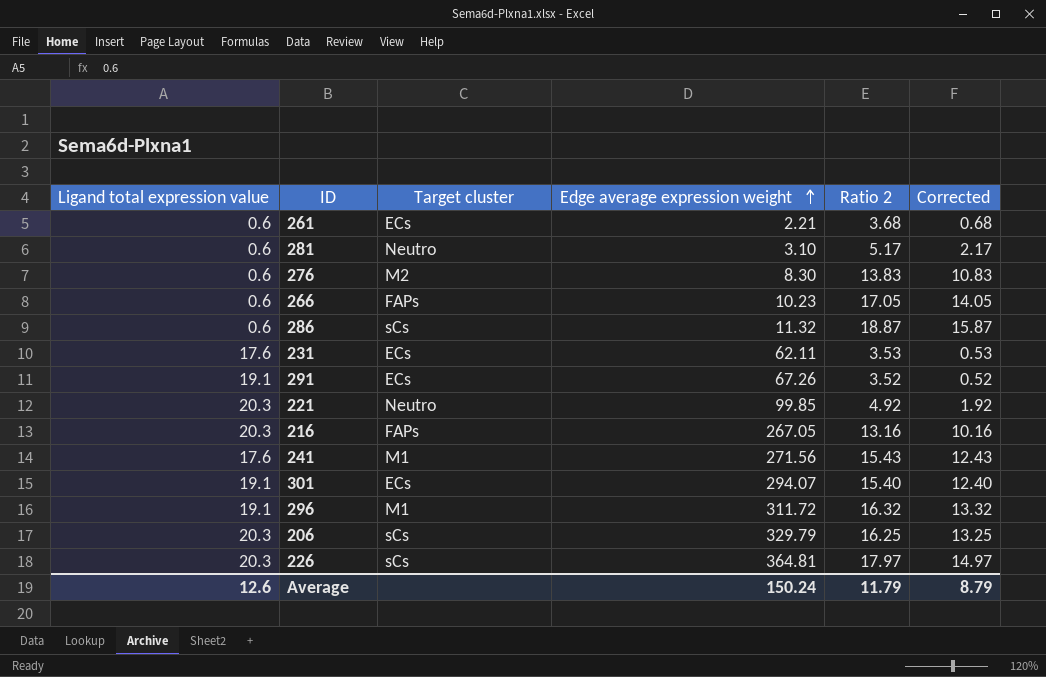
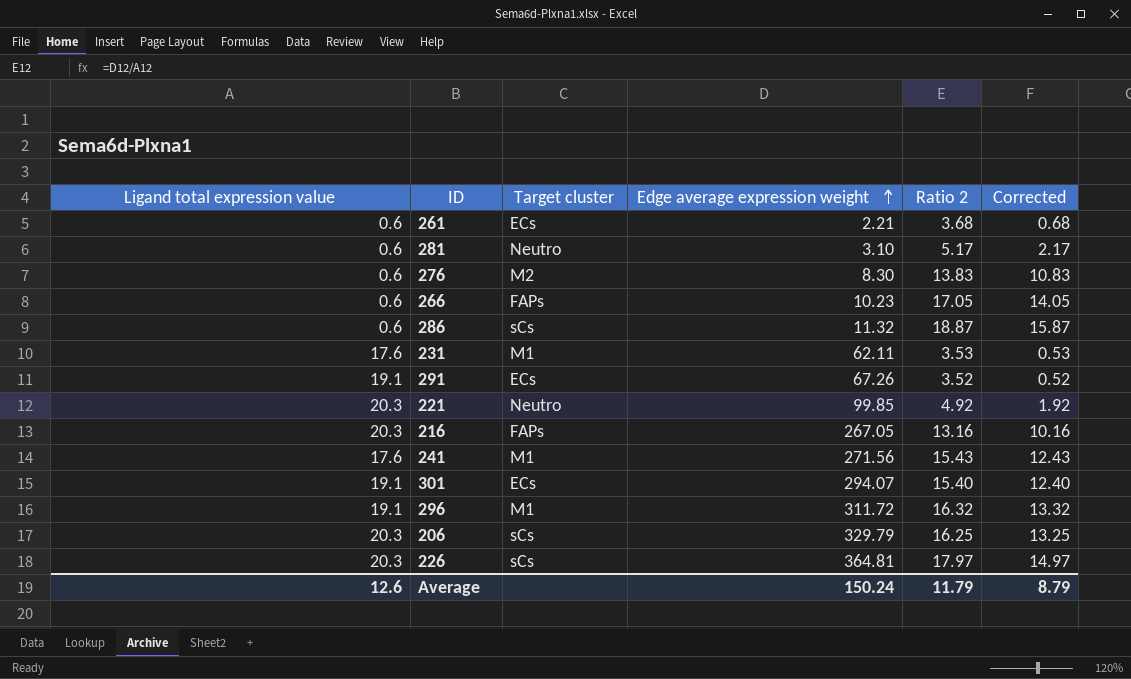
231 | Target cluster: ECs -> M1

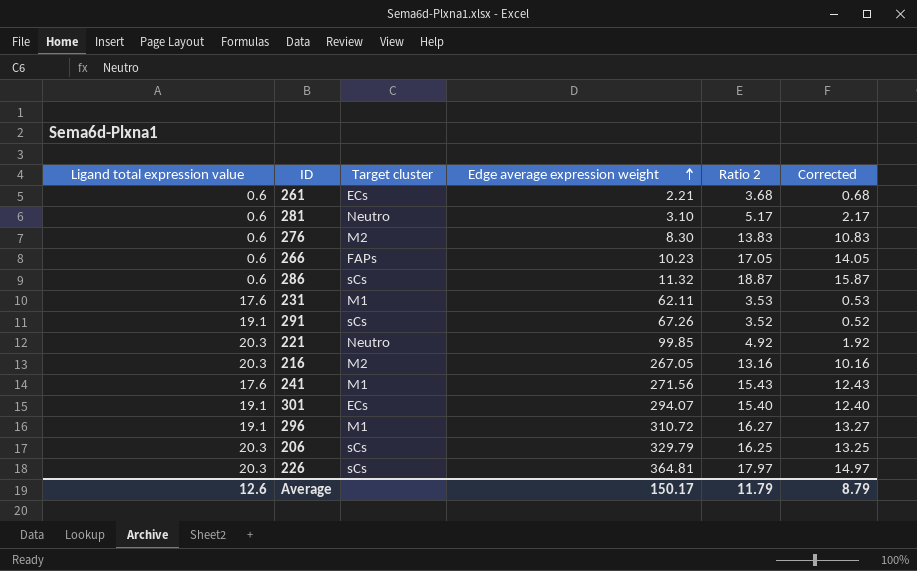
291 | Target cluster: ECs -> sCs
216 | Target cluster: FAPs -> M2
296 | Edge average expression weight: 311.72 -> 310.72
296 | Ratio 2: 16.32 -> 16.27
296 | Corrected: 13.32 -> 13.27
Average | Edge average expression weight: 150.24 -> 150.17

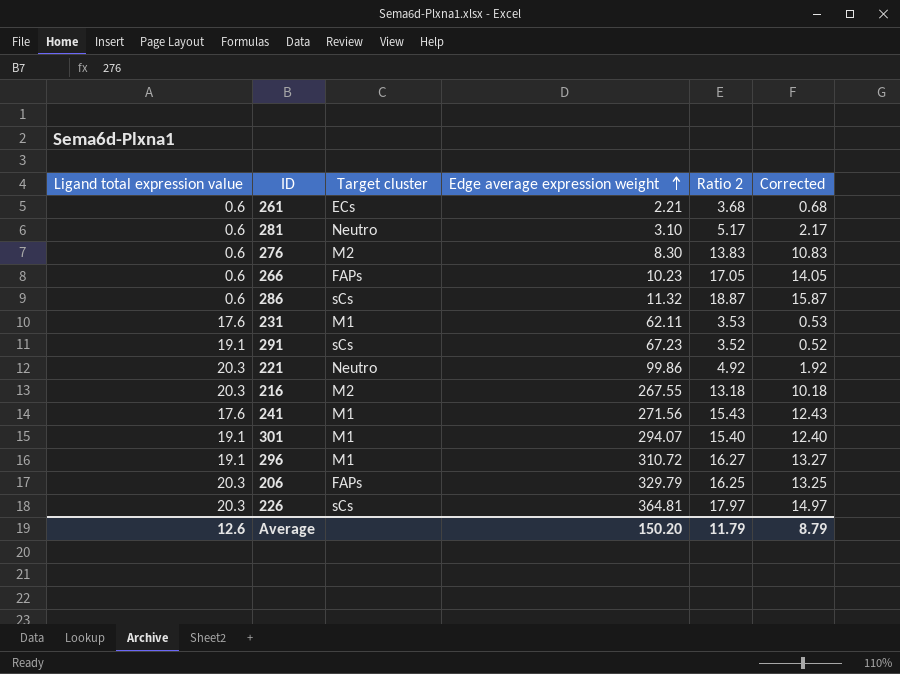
291 | Edge average expression weight: 67.26 -> 67.23
221 | Edge average expression weight: 99.85 -> 99.86
216 | Edge average expression weight: 267.05 -> 267.55
216 | Ratio 2: 13.16 -> 13.18
216 | Corrected: 10.16 -> 10.18
301 | Target cluster: ECs -> M1
206 | Target cluster: sCs -> FAPs
Average | Edge average expression weight: 150.17 -> 150.20

